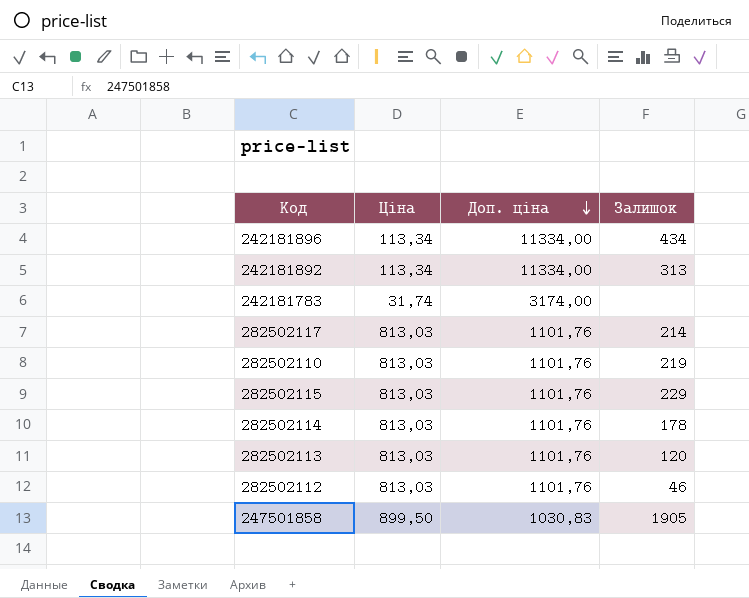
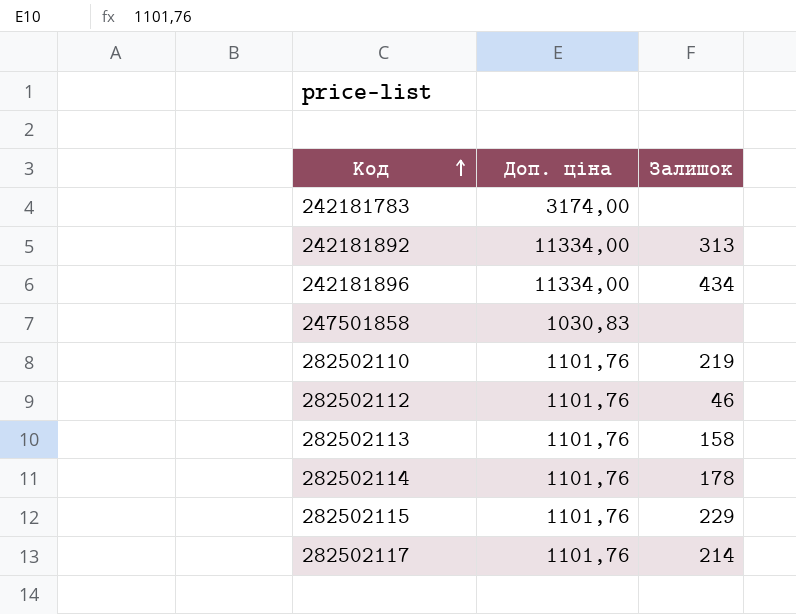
row order: Доп. ціна descending -> Код ascending
column Ціна | position: 2 -> none
247501858 | Залишок: 1905 -> none
282502113 | Залишок: 120 -> 158

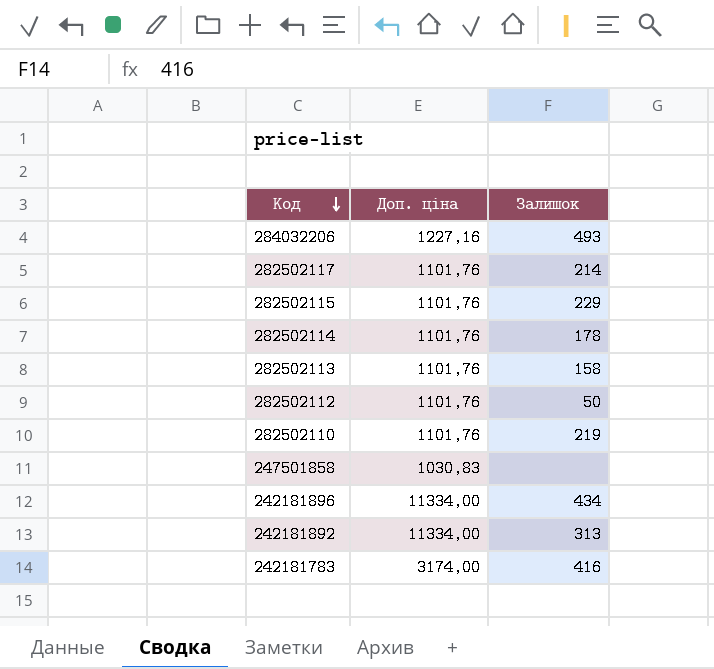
row order: Код ascending -> Код descending
row 284032206: none -> 1227,16 | 493
282502112 | Залишок: 46 -> 50
242181783 | Залишок: none -> 416

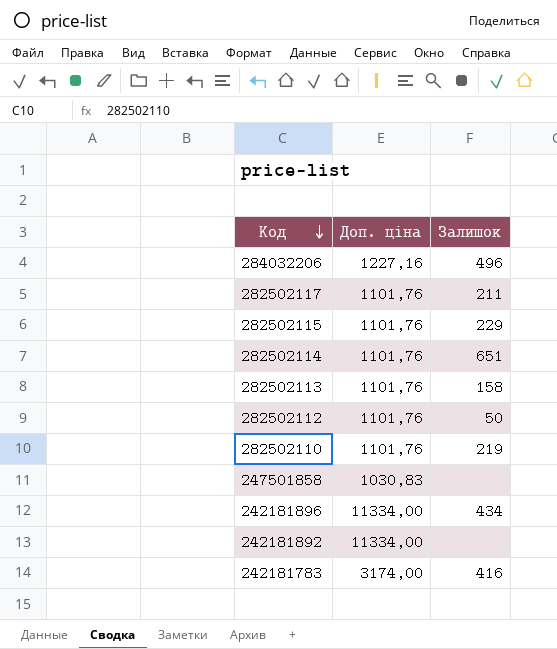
284032206 | Залишок: 493 -> 496
282502117 | Залишок: 214 -> 211
282502114 | Залишок: 178 -> 651
242181892 | Залишок: 313 -> none

